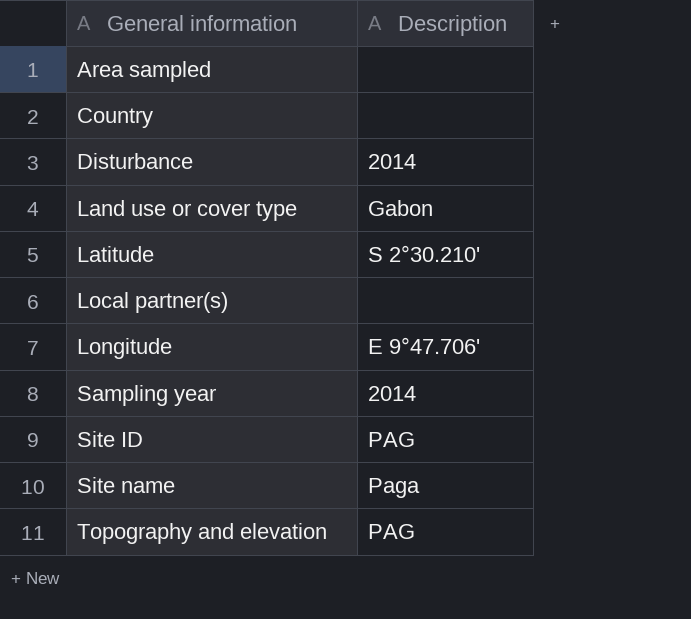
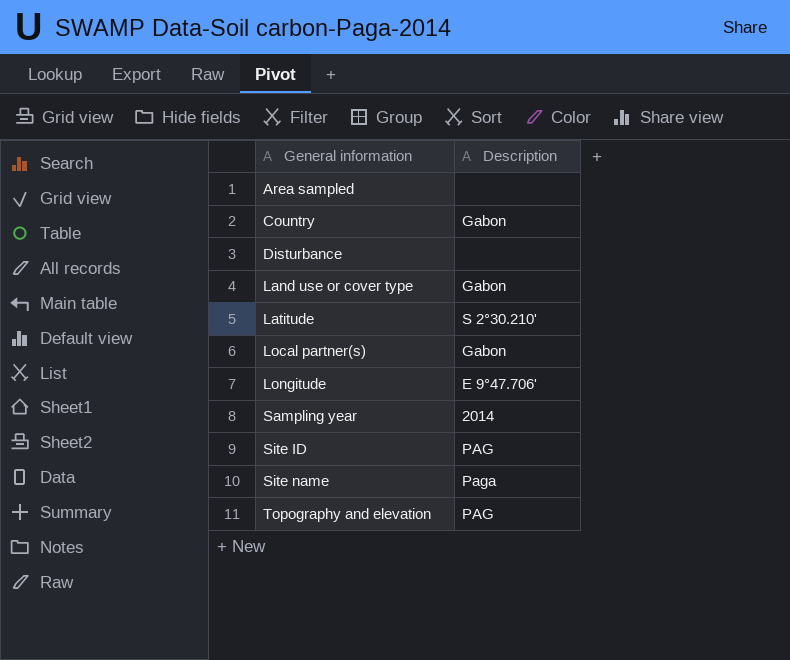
Country | Description: none -> Gabon
Disturbance | Description: 2014 -> none
Local partner(s) | Description: none -> Gabon

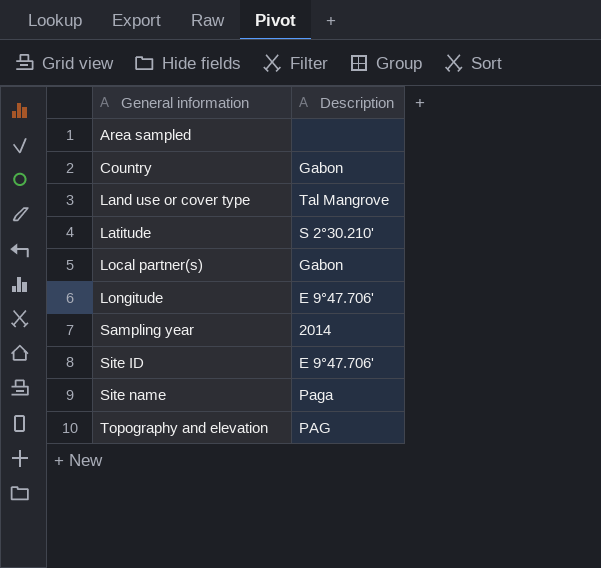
row Disturbance: none -> none
Land use or cover type | Description: Gabon -> Tal Mangrove
Site ID | Description: PAG -> E 9°47.706'

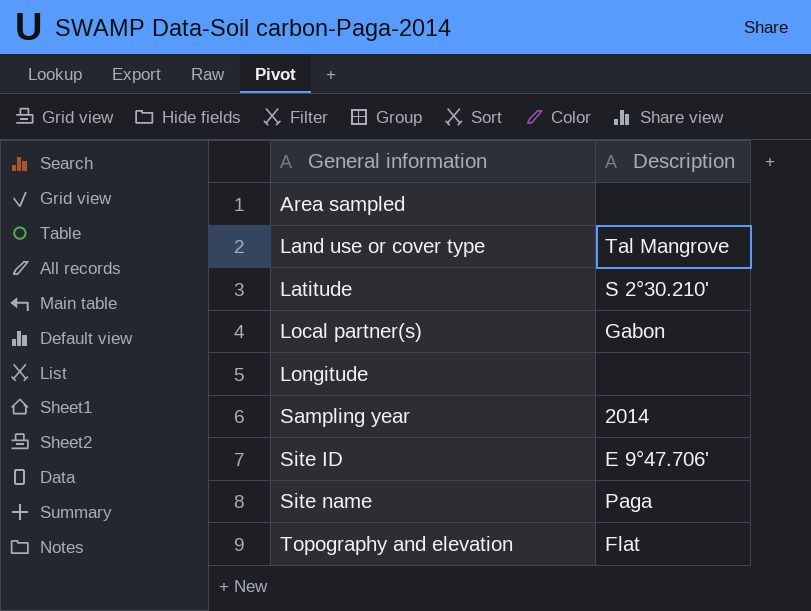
row Country: Gabon -> none
Longitude | Description: E 9°47.706' -> none
Topography and elevation | Description: PAG -> Flat

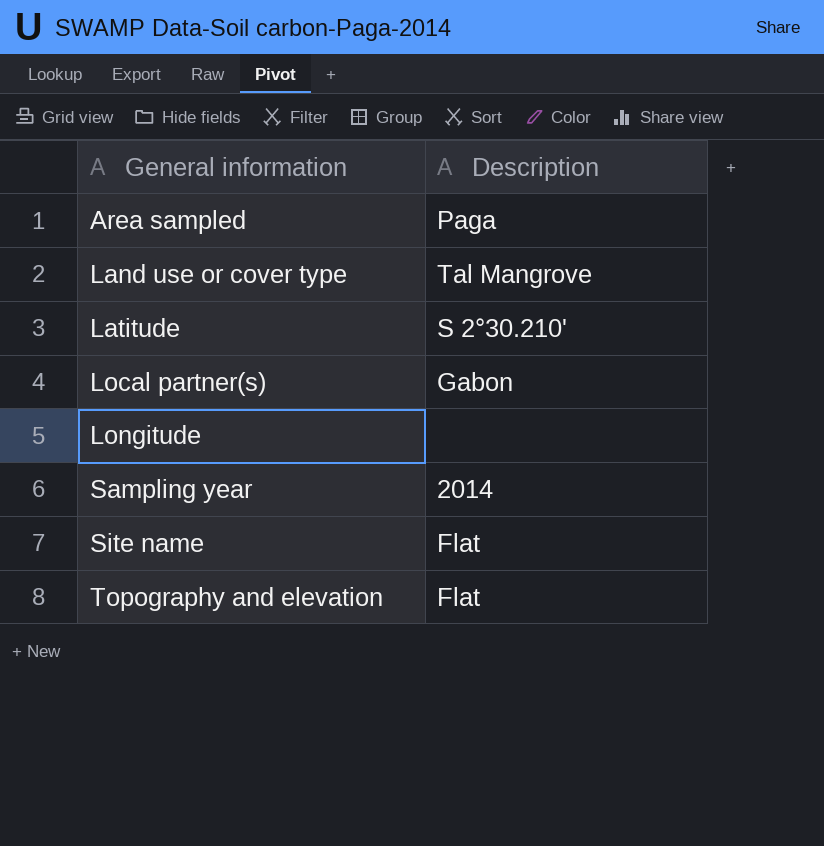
row Site ID: E 9°47.706' -> none
Area sampled | Description: none -> Paga
Site name | Description: Paga -> Flat

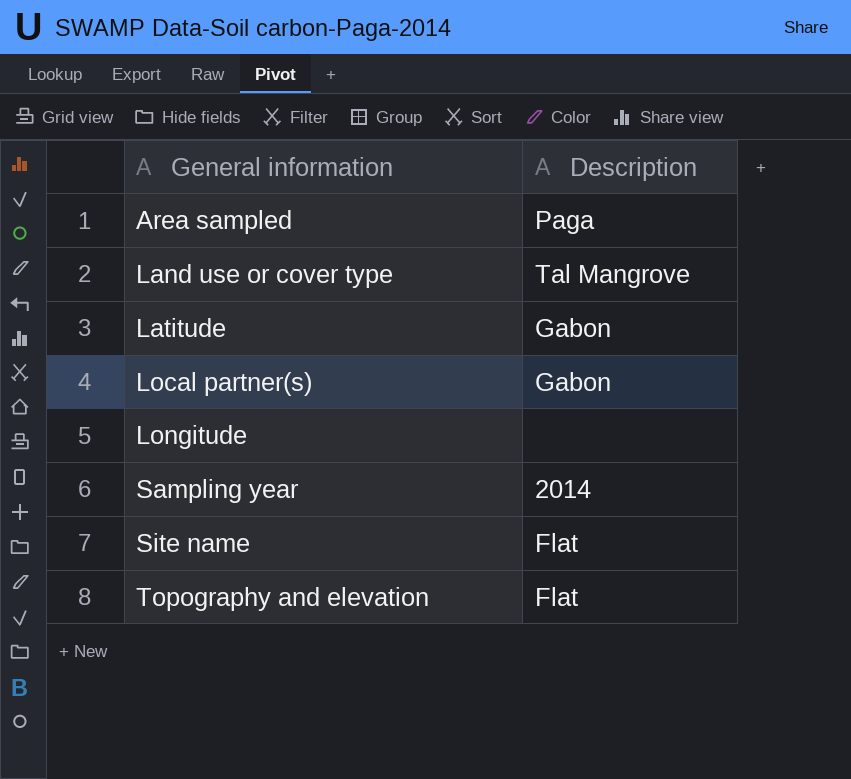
Latitude | Description: S 2°30.210' -> Gabon

